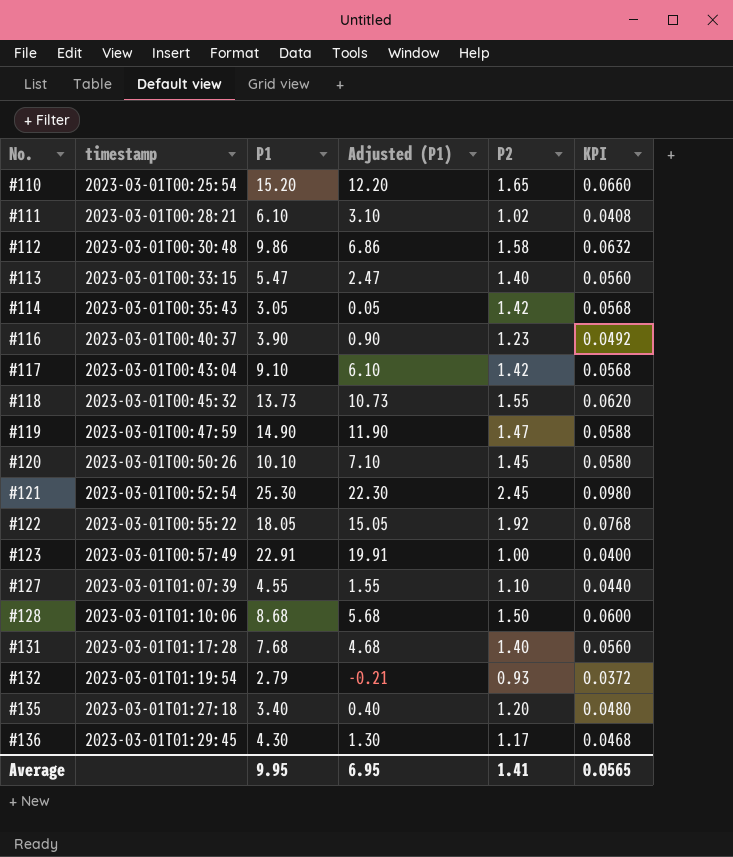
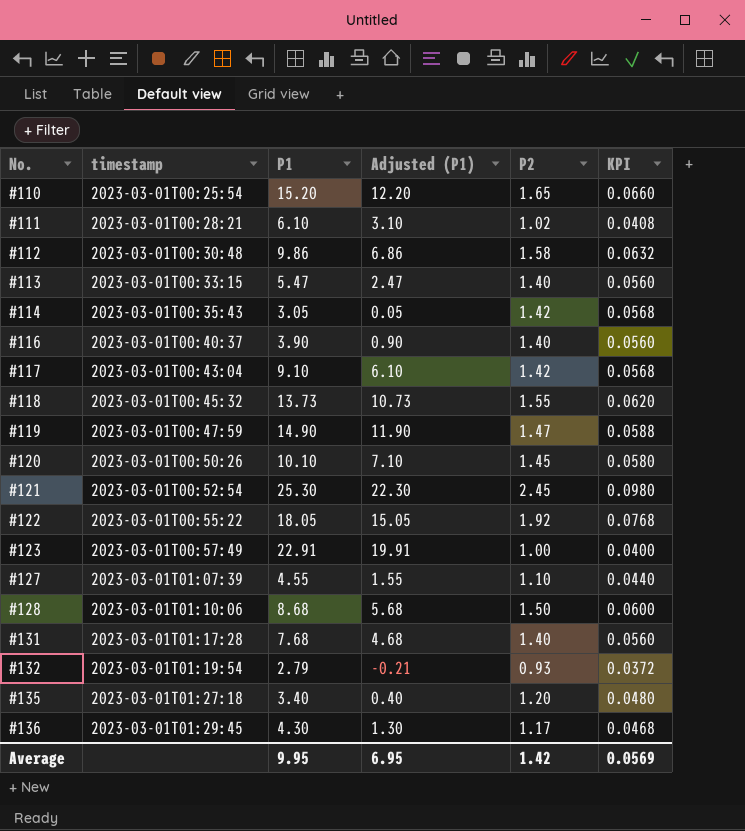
#116 | P2: 1.23 -> 1.40
#116 | KPI: 0.0492 -> 0.0560
Average | P2: 1.41 -> 1.42
Average | KPI: 0.0565 -> 0.0569

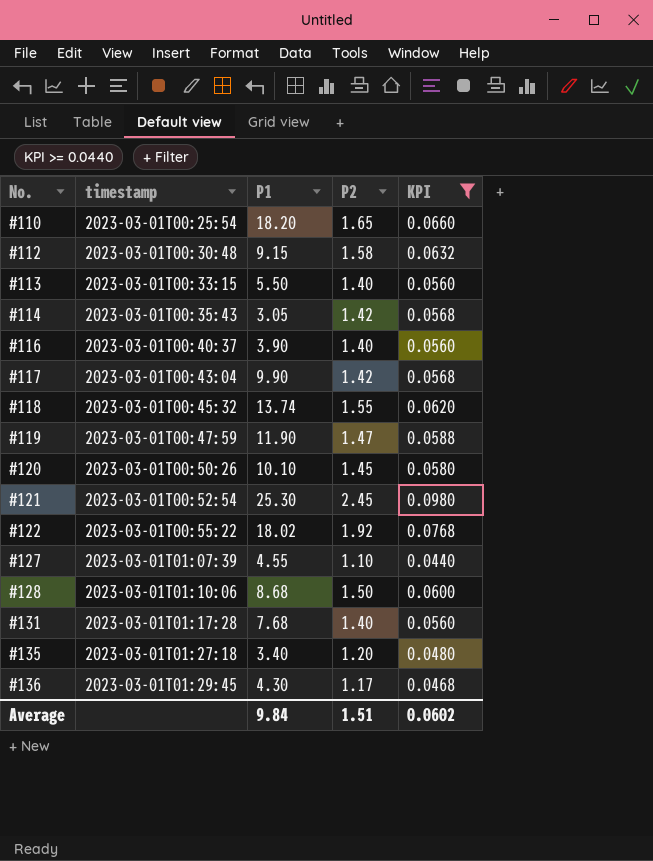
filter: none -> KPI >= 0.0440
column Adjusted (P1) | formula: [P1] - 3 -> none
#110 | P1: 15.20 -> 18.20
#112 | P1: 9.86 -> 9.15
#113 | P1: 5.47 -> 5.50
#117 | P1: 9.10 -> 9.90
#118 | P1: 13.73 -> 13.74
#119 | P1: 14.90 -> 11.90
#122 | P1: 18.05 -> 18.02
Average | P1: 9.95 -> 9.84
Average | P2: 1.42 -> 1.51
Average | KPI: 0.0569 -> 0.0602

